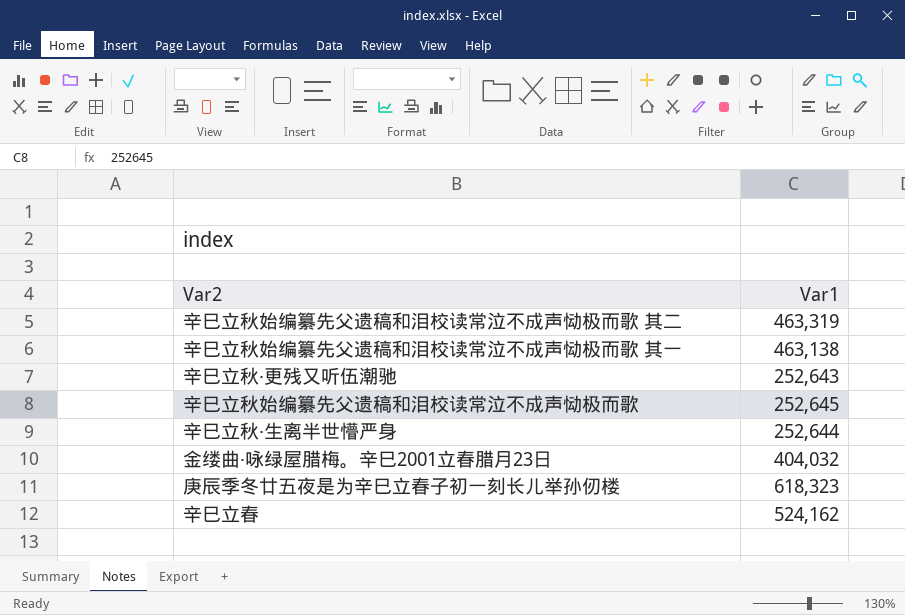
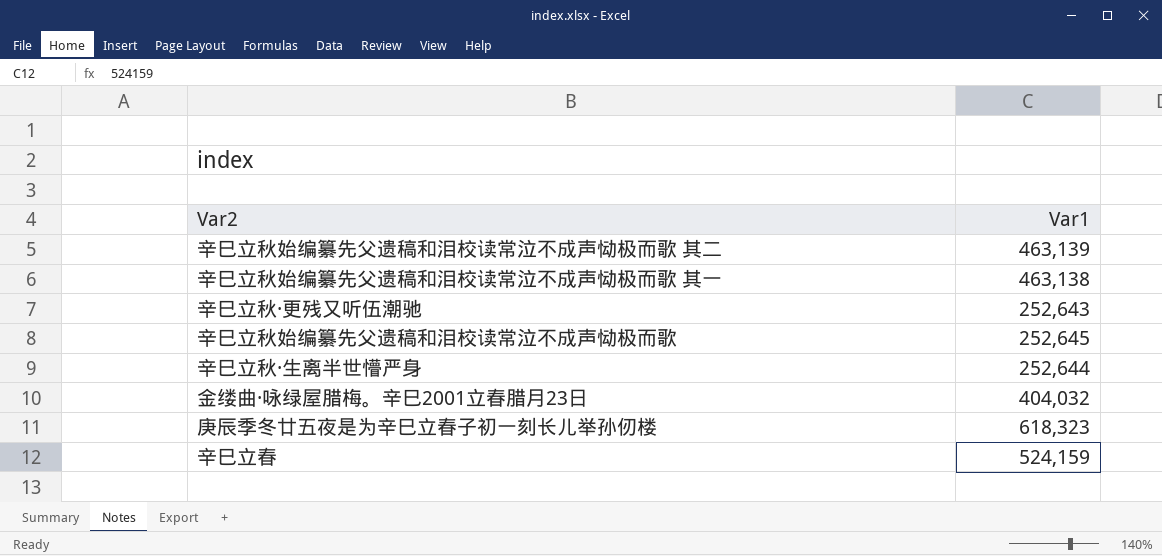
辛巳立秋始编纂先父遗稿和泪校读常泣不成声恸极而歌 其二 | Var1: 463,319 -> 463,139
辛巳立春 | Var1: 524,162 -> 524,159

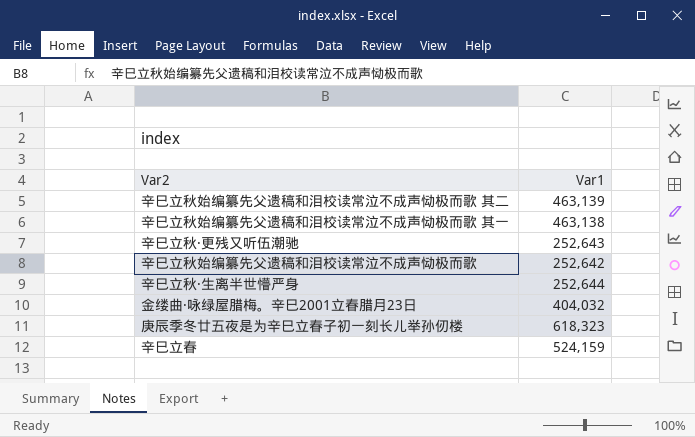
辛巳立秋始编纂先父遗稿和泪校读常泣不成声恸极而歌 | Var1: 252,645 -> 252,642

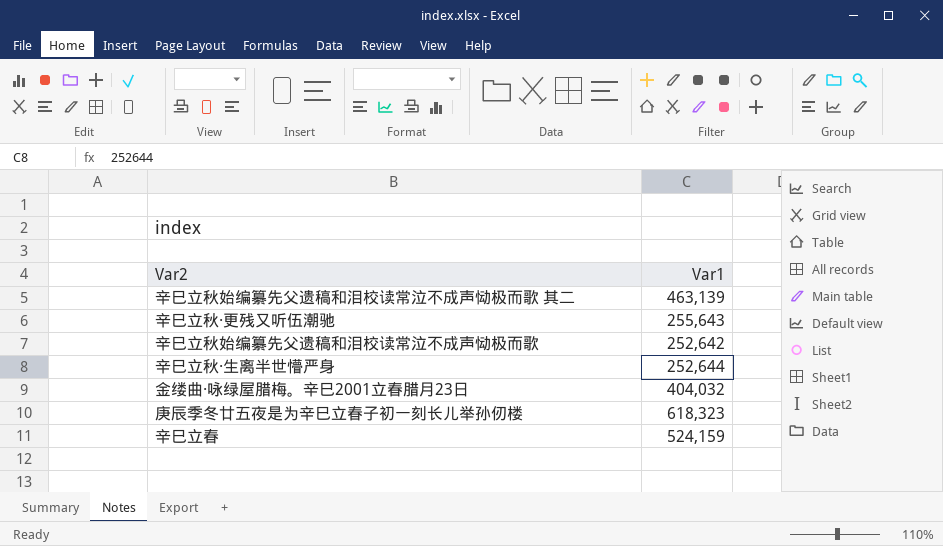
row 辛巳立秋始编纂先父遗稿和泪校读常泣不成声恸极而歌 其一: 463,138 -> none
辛巳立秋·更残又听伍潮驰 | Var1: 252,643 -> 255,643

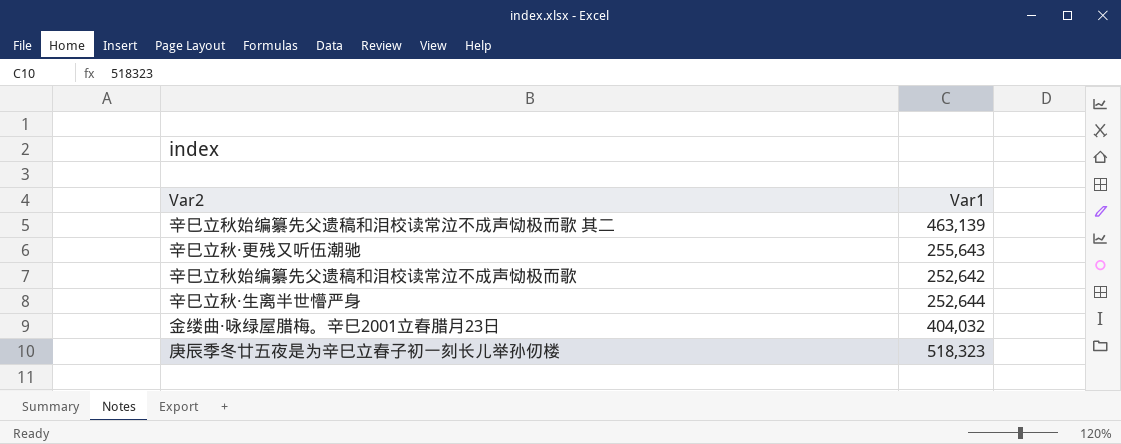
row 辛巳立春: 524,159 -> none
庚辰季冬廿五夜是为辛巳立春子初一刻长儿举孙仞楼 | Var1: 618,323 -> 518,323

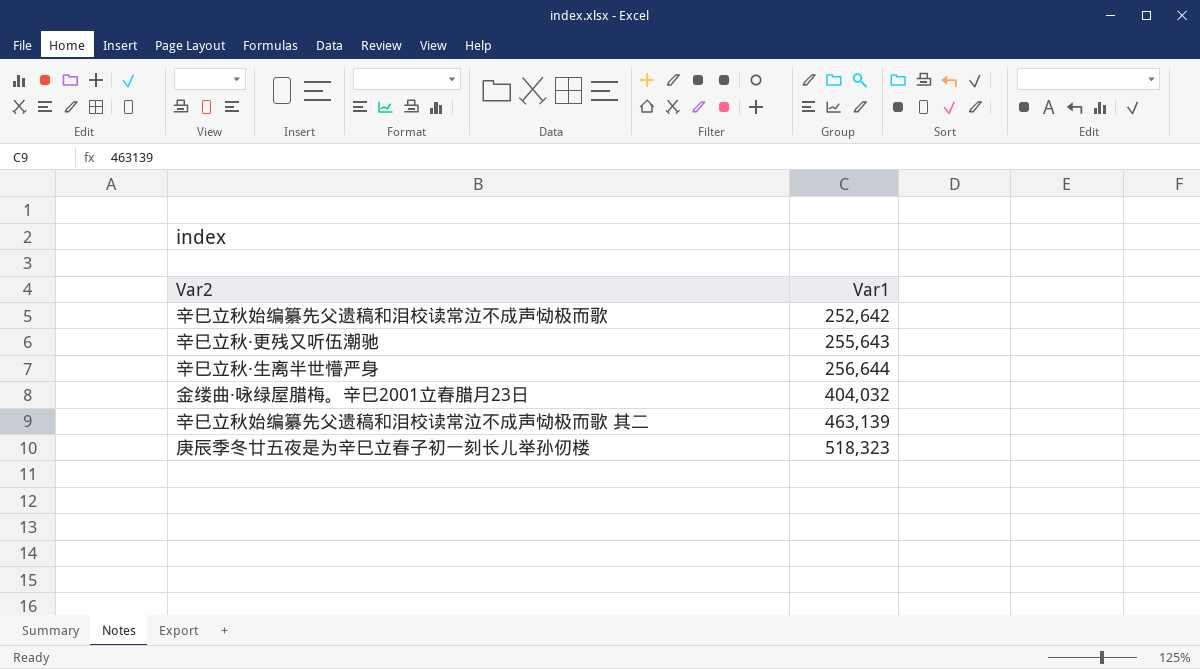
row order: none -> Var1 ascending
辛巳立秋·生离半世懵严身 | Var1: 252,644 -> 256,644

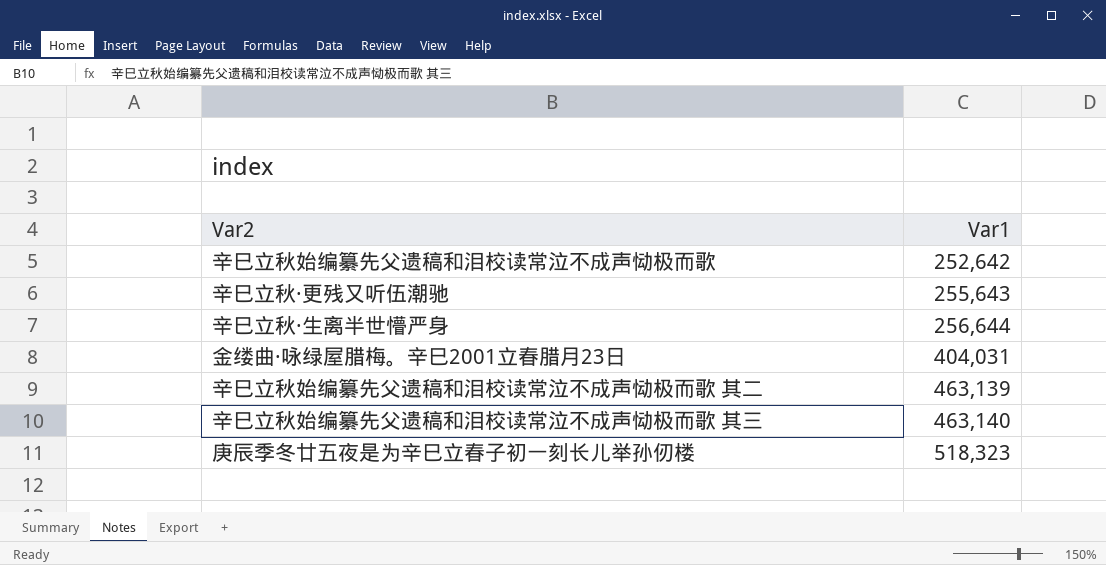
金缕曲·咏绿屋腊梅。辛巳2001立春腊月23日 | Var1: 404,032 -> 404,031
row 辛巳立秋始编纂先父遗稿和泪校读常泣不成声恸极而歌 其三: none -> 463,140

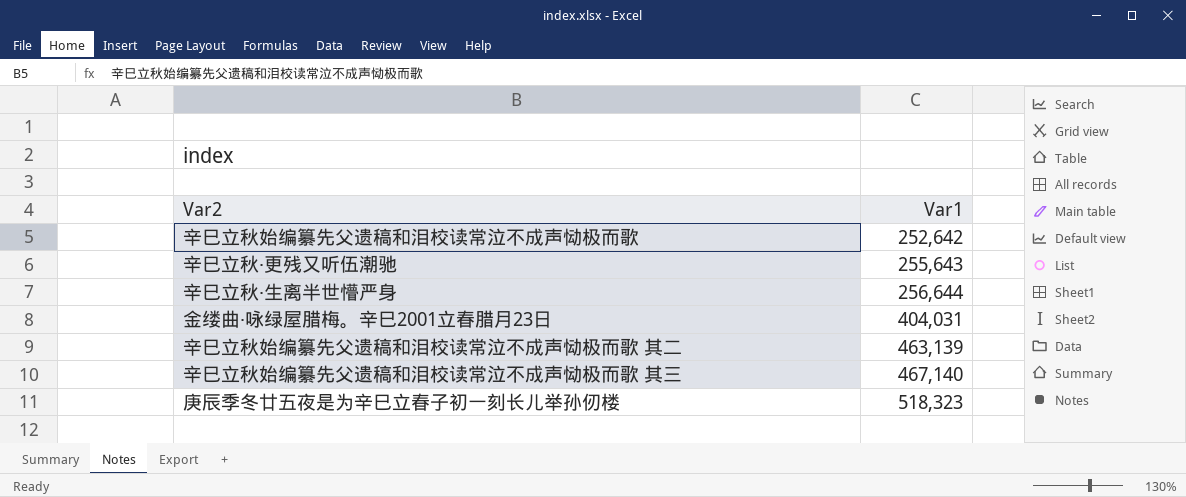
辛巳立秋始编纂先父遗稿和泪校读常泣不成声恸极而歌 其三 | Var1: 463,140 -> 467,140

